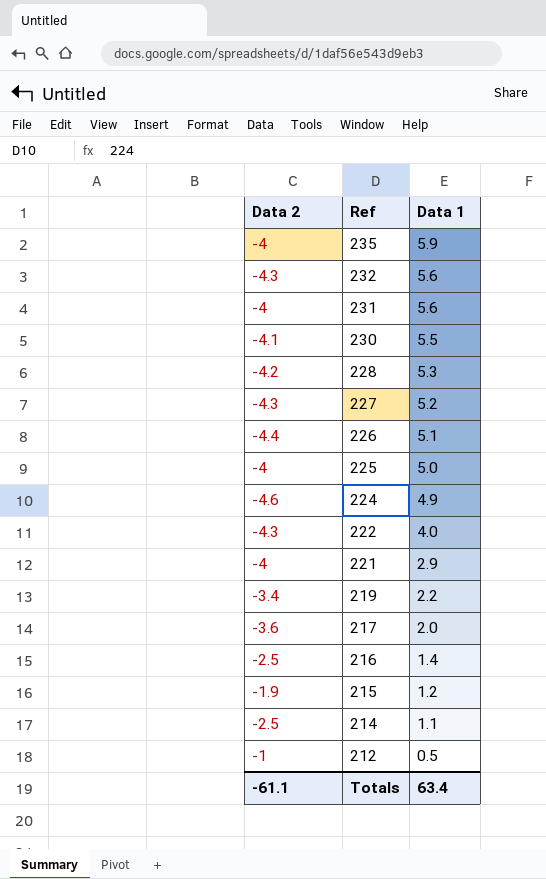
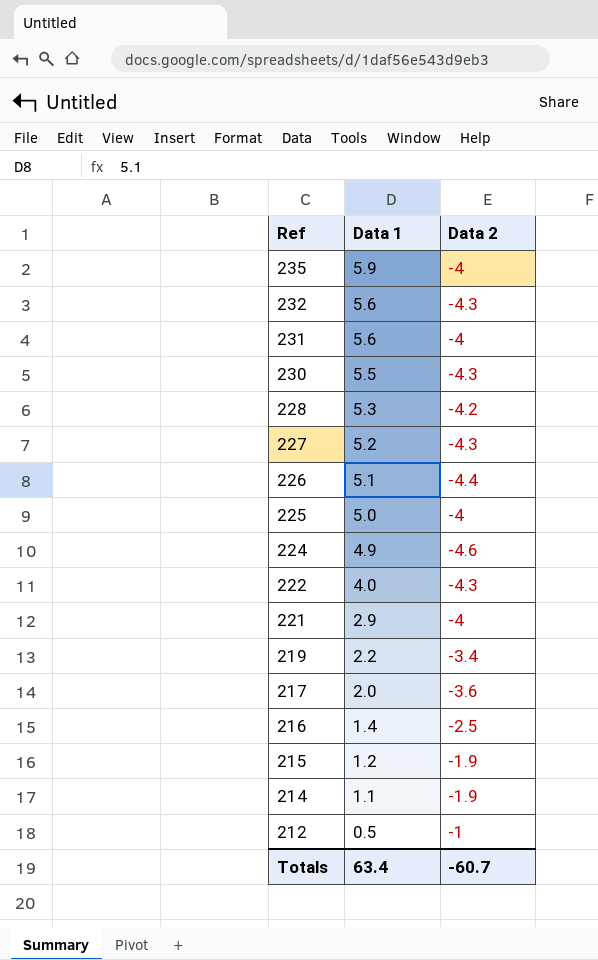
column Data 2 | position: 1 -> 3
230 | Data 2: -4.1 -> -4.3
214 | Data 2: -2.5 -> -1.9
Totals | Data 2: -61.1 -> -60.7

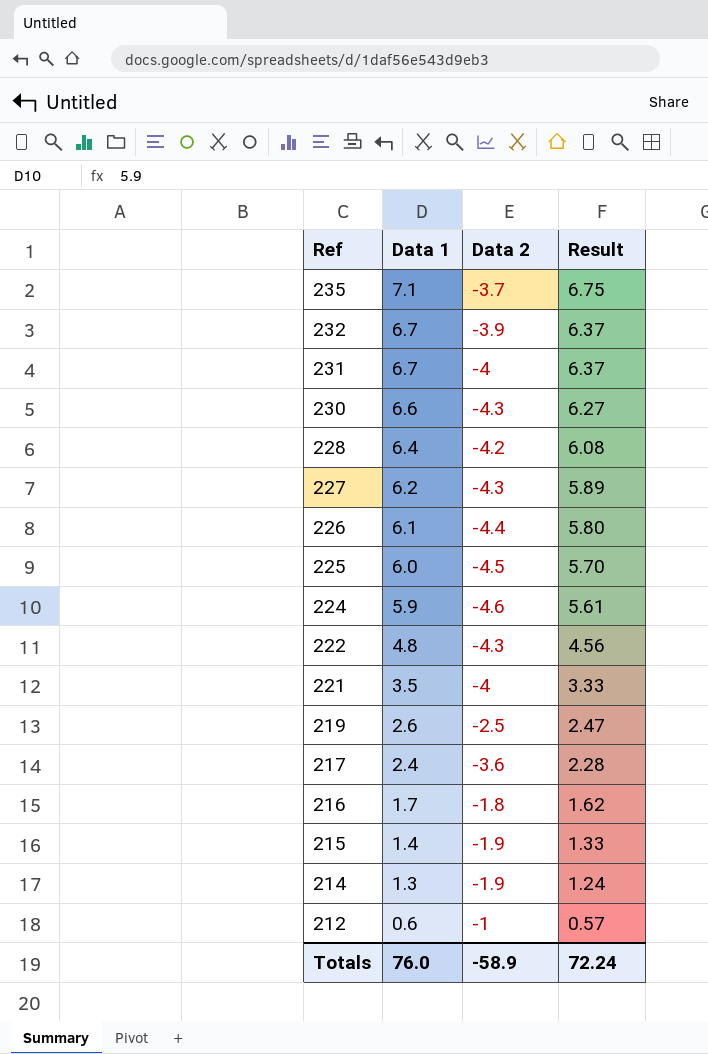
column Result | formula: none -> [Data 1] * 0.95
235 | Data 1: 5.9 -> 7.1
235 | Data 2: -4 -> -3.7
232 | Data 1: 5.6 -> 6.7
232 | Data 2: -4.3 -> -3.9
231 | Data 1: 5.6 -> 6.7
230 | Data 1: 5.5 -> 6.6
228 | Data 1: 5.3 -> 6.4
227 | Data 1: 5.2 -> 6.2
226 | Data 1: 5.1 -> 6.1
225 | Data 1: 5.0 -> 6.0
225 | Data 2: -4 -> -4.5
224 | Data 1: 4.9 -> 5.9
222 | Data 1: 4.0 -> 4.8
221 | Data 1: 2.9 -> 3.5
219 | Data 1: 2.2 -> 2.6
219 | Data 2: -3.4 -> -2.5
217 | Data 1: 2.0 -> 2.4
216 | Data 1: 1.4 -> 1.7
216 | Data 2: -2.5 -> -1.8
215 | Data 1: 1.2 -> 1.4
214 | Data 1: 1.1 -> 1.3
212 | Data 1: 0.5 -> 0.6
Totals | Data 1: 63.4 -> 76.0
Totals | Data 2: -60.7 -> -58.9

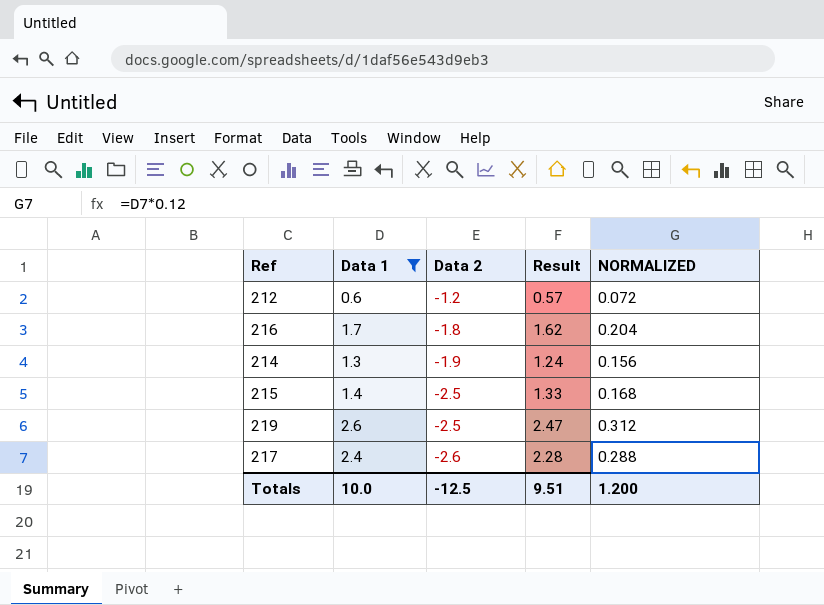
filter: none -> Data 1 <= 2.6
row order: Ref descending -> Data 2 descending
column NORMALIZED | formula: none -> [Data 1] * 0.12
212 | Data 2: -1 -> -1.2
215 | Data 2: -1.9 -> -2.5
217 | Data 2: -3.6 -> -2.6
Totals | Data 1: 76.0 -> 10.0
Totals | Data 2: -58.9 -> -12.5
Totals | Result: 72.24 -> 9.51

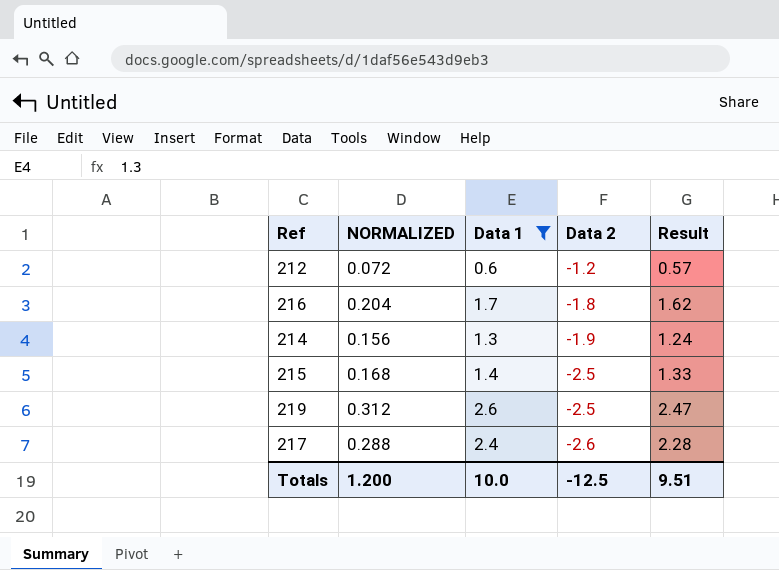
column NORMALIZED | position: 5 -> 2

